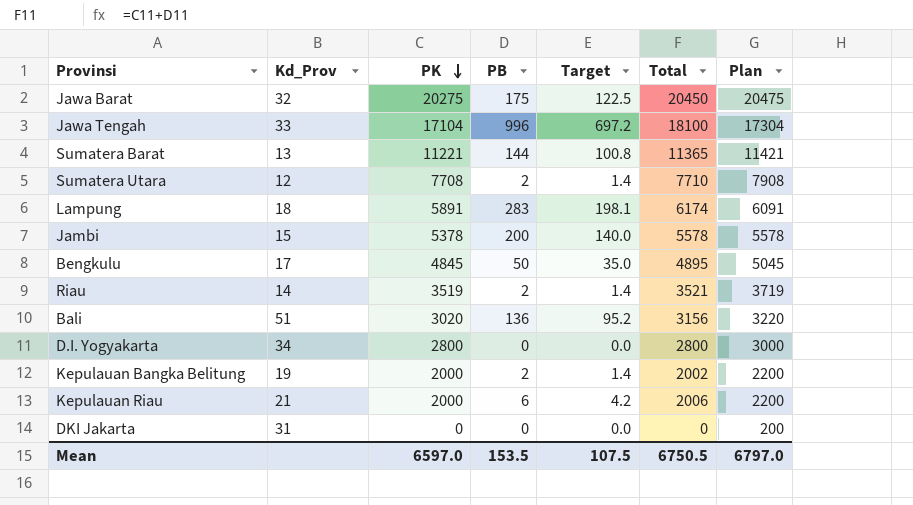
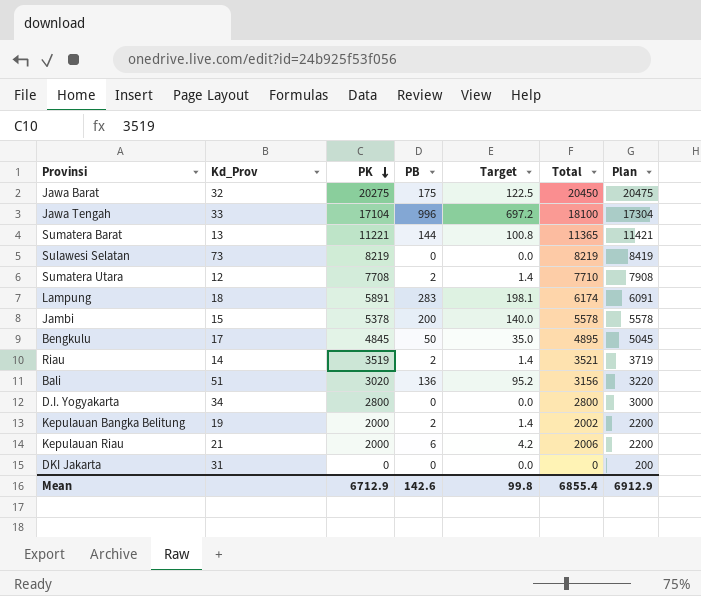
row Sulawesi Selatan: none -> 73 | 8219 | 0 | 0.0 | 8219 | 8419
Mean | PK: 6597.0 -> 6712.9
Mean | PB: 153.5 -> 142.6
Mean | Target: 107.5 -> 99.8
Mean | Total: 6750.5 -> 6855.4
Mean | Plan: 6797.0 -> 6912.9

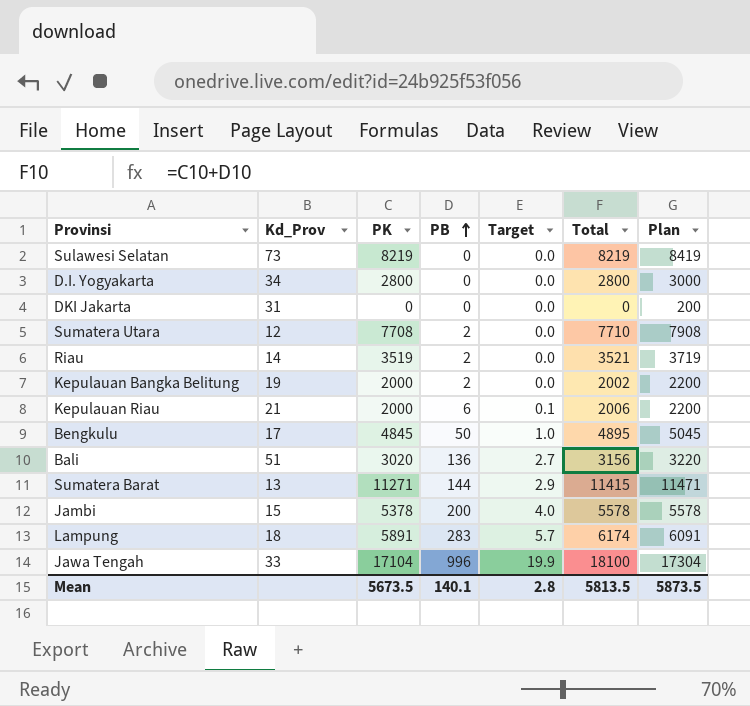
row order: PK descending -> PB ascending
column Target | formula: [PB] * 0.7 -> [PB] * 0.02
row Jawa Barat: 32 | 20275 | 175 | 122.5 | 20450 | 20475 -> none
Sumatera Barat | PK: 11221 -> 11271
Sumatera Barat | Total: 11365 -> 11415
Sumatera Barat | Plan: 11421 -> 11471
Mean | PK: 6712.9 -> 5673.5
Mean | PB: 142.6 -> 140.1
Mean | Target: 99.8 -> 2.8
Mean | Total: 6855.4 -> 5813.5
Mean | Plan: 6912.9 -> 5873.5

